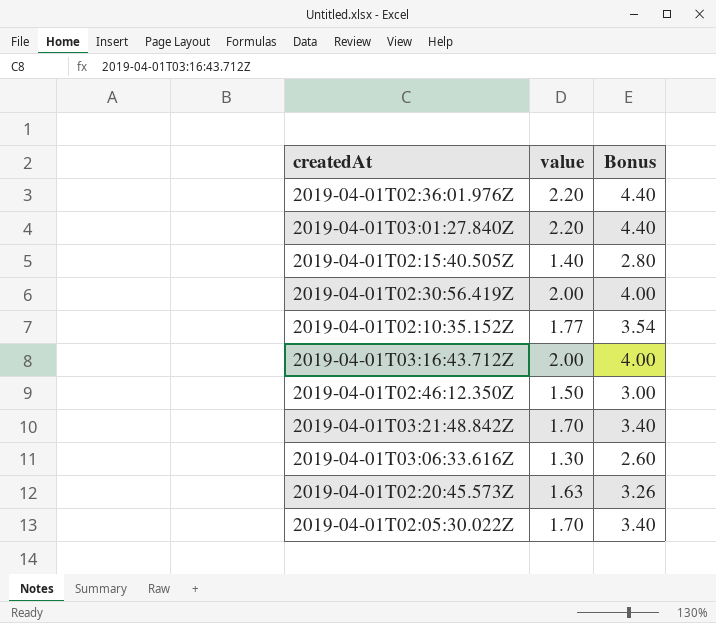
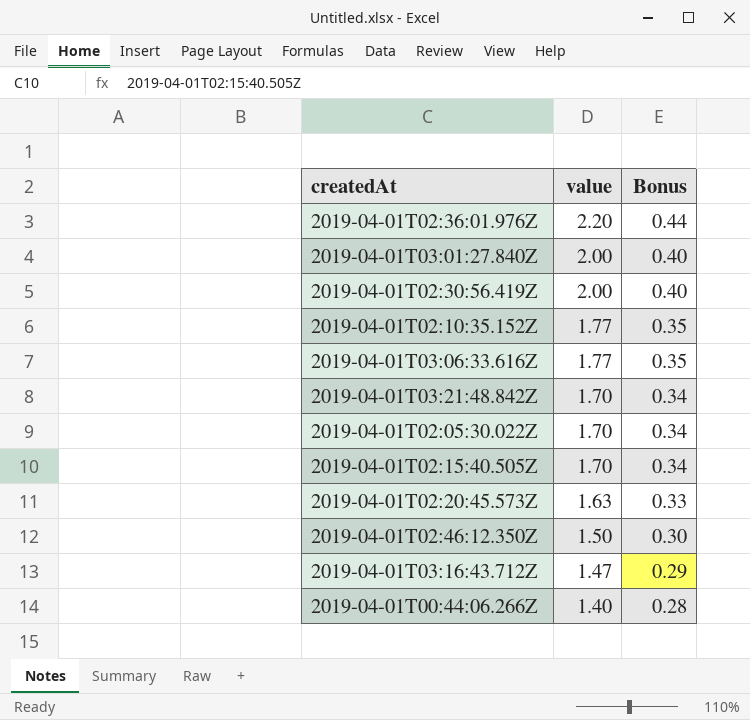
row order: none -> value descending
column Bonus | formula: [value] * 2 -> [value] * 0.2
2019-04-01T03:01:27.840Z | value: 2.20 -> 2.00
2019-04-01T03:06:33.616Z | value: 1.30 -> 1.77
2019-04-01T02:15:40.505Z | value: 1.40 -> 1.70
2019-04-01T03:16:43.712Z | value: 2.00 -> 1.47
row 2019-04-01T00:44:06.266Z: none -> 1.40 | 0.28

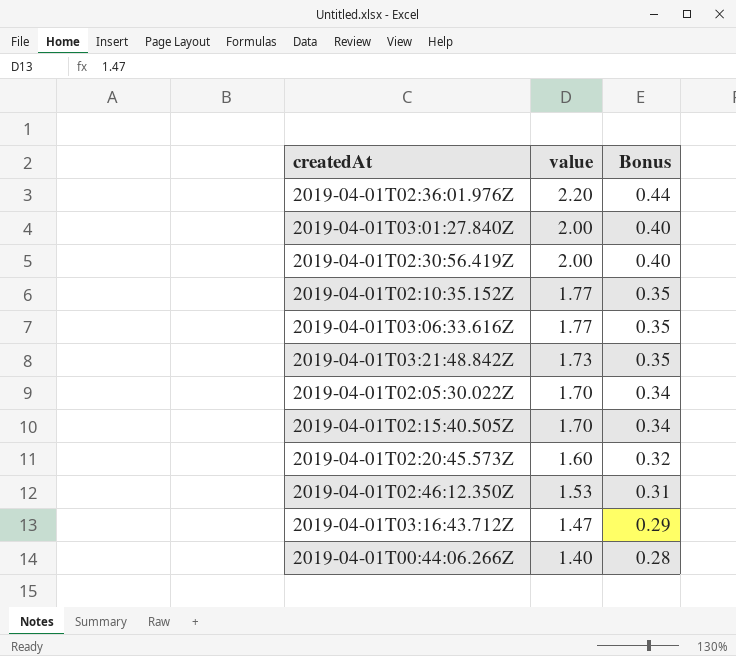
2019-04-01T03:21:48.842Z | value: 1.70 -> 1.73
2019-04-01T03:21:48.842Z | Bonus: 0.34 -> 0.35
2019-04-01T02:20:45.573Z | value: 1.63 -> 1.60
2019-04-01T02:20:45.573Z | Bonus: 0.33 -> 0.32
2019-04-01T02:46:12.350Z | value: 1.50 -> 1.53
2019-04-01T02:46:12.350Z | Bonus: 0.30 -> 0.31

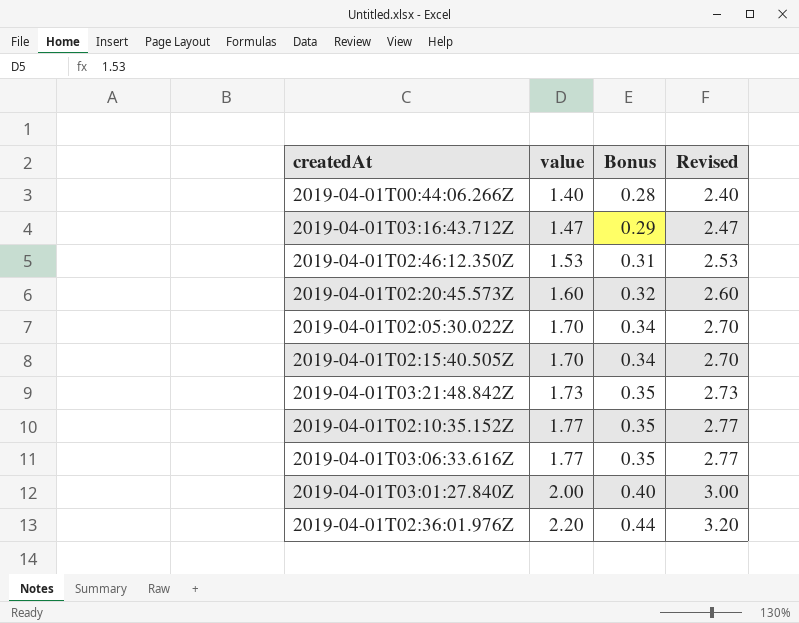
row order: value descending -> value ascending
column Revised | formula: none -> [value] + 1
row 2019-04-01T02:30:56.419Z: 2.00 | 0.40 -> none

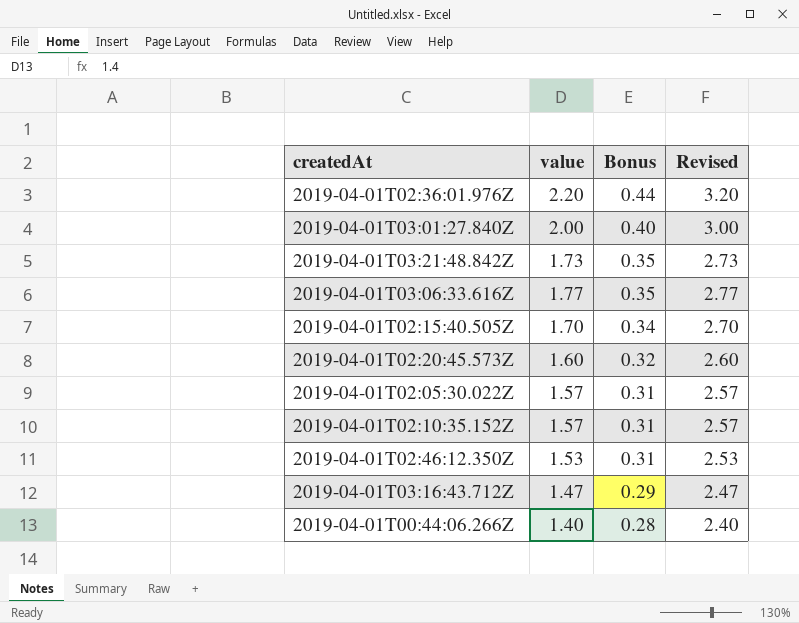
row order: value ascending -> Bonus descending
2019-04-01T02:05:30.022Z | value: 1.70 -> 1.57
2019-04-01T02:05:30.022Z | Bonus: 0.34 -> 0.31
2019-04-01T02:05:30.022Z | Revised: 2.70 -> 2.57
2019-04-01T02:10:35.152Z | value: 1.77 -> 1.57
2019-04-01T02:10:35.152Z | Bonus: 0.35 -> 0.31
2019-04-01T02:10:35.152Z | Revised: 2.77 -> 2.57

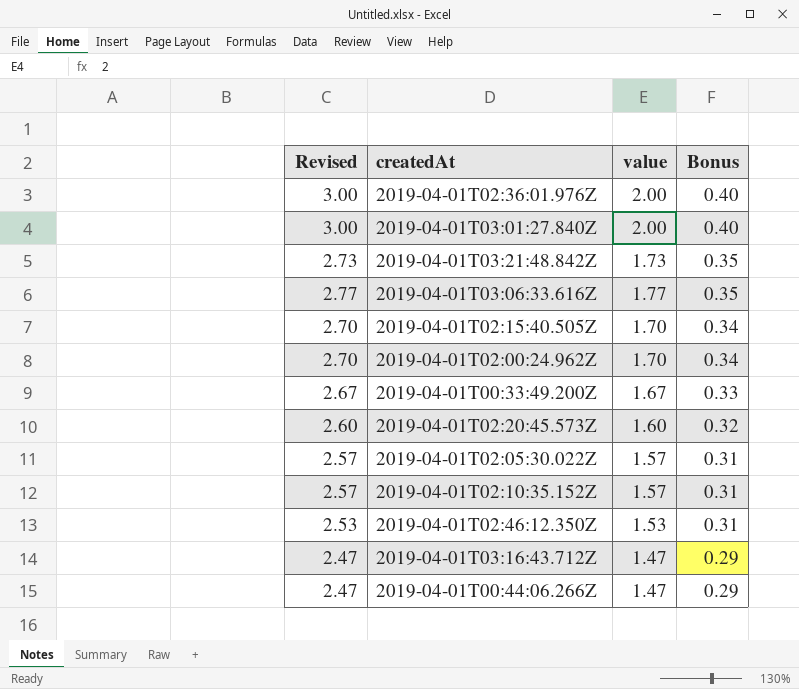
column Revised | position: 4 -> 1
2019-04-01T02:36:01.976Z | Revised: 3.20 -> 3.00
2019-04-01T02:36:01.976Z | value: 2.20 -> 2.00
2019-04-01T02:36:01.976Z | Bonus: 0.44 -> 0.40
row 2019-04-01T02:00:24.962Z: none -> 2.70 | 1.70 | 0.34
row 2019-04-01T00:33:49.200Z: none -> 2.67 | 1.67 | 0.33
2019-04-01T00:44:06.266Z | Revised: 2.40 -> 2.47
2019-04-01T00:44:06.266Z | value: 1.40 -> 1.47
2019-04-01T00:44:06.266Z | Bonus: 0.28 -> 0.29

